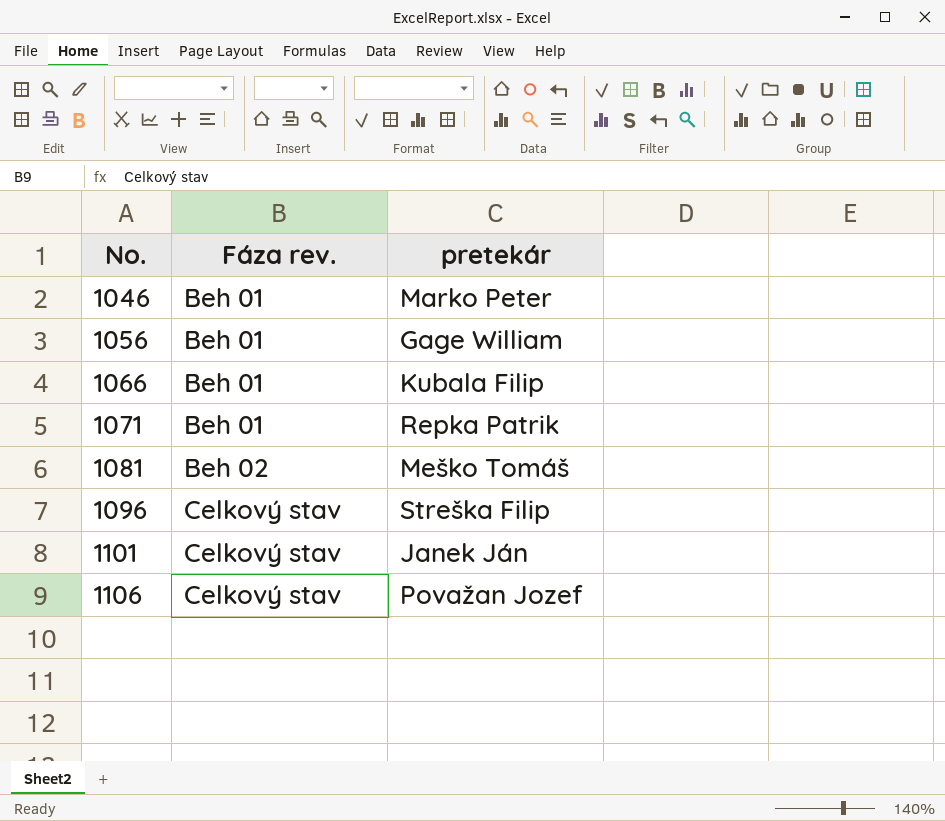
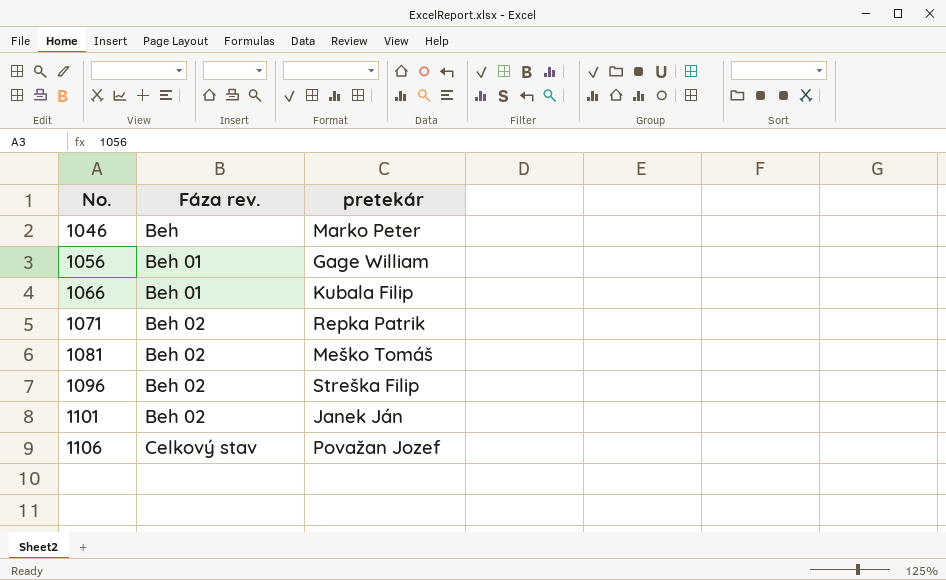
1046 | Fáza rev.: Beh 01 -> Beh
1071 | Fáza rev.: Beh 01 -> Beh 02
1096 | Fáza rev.: Celkový stav -> Beh 02
1101 | Fáza rev.: Celkový stav -> Beh 02

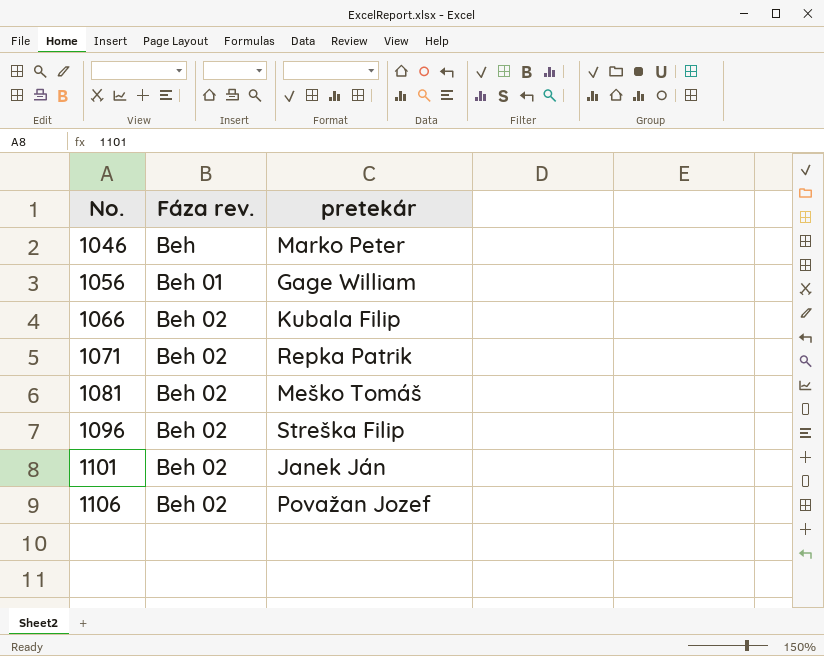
1066 | Fáza rev.: Beh 01 -> Beh 02
1106 | Fáza rev.: Celkový stav -> Beh 02

